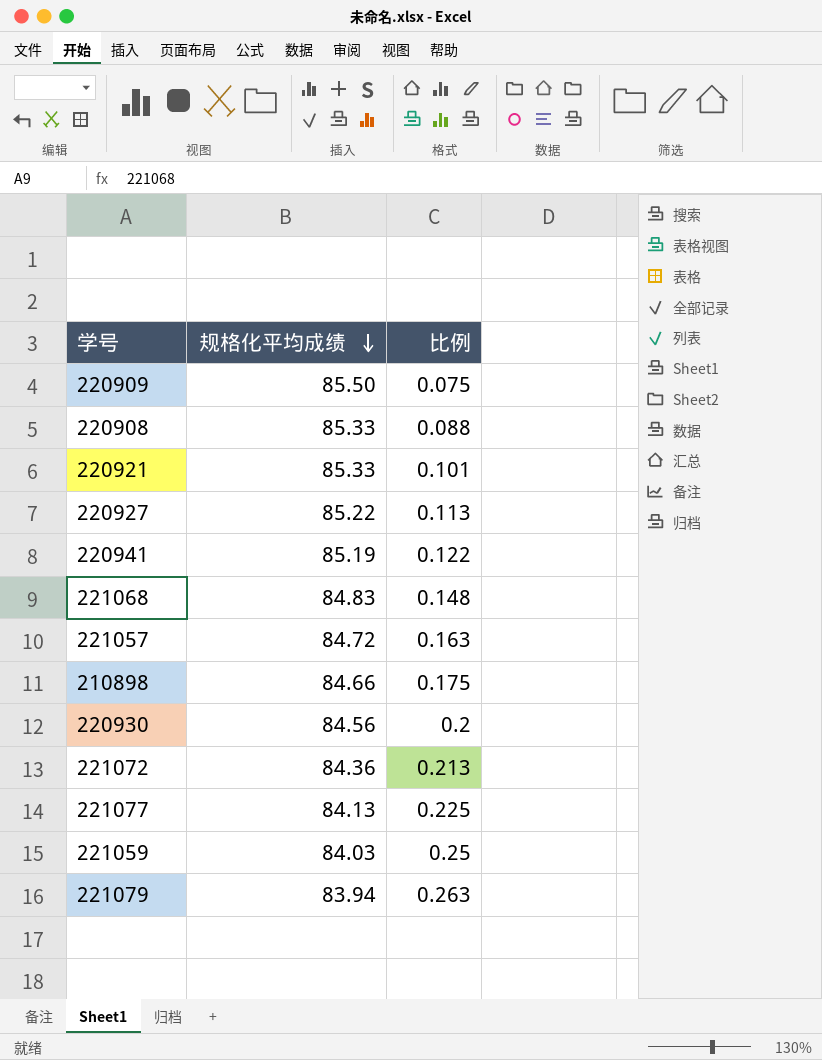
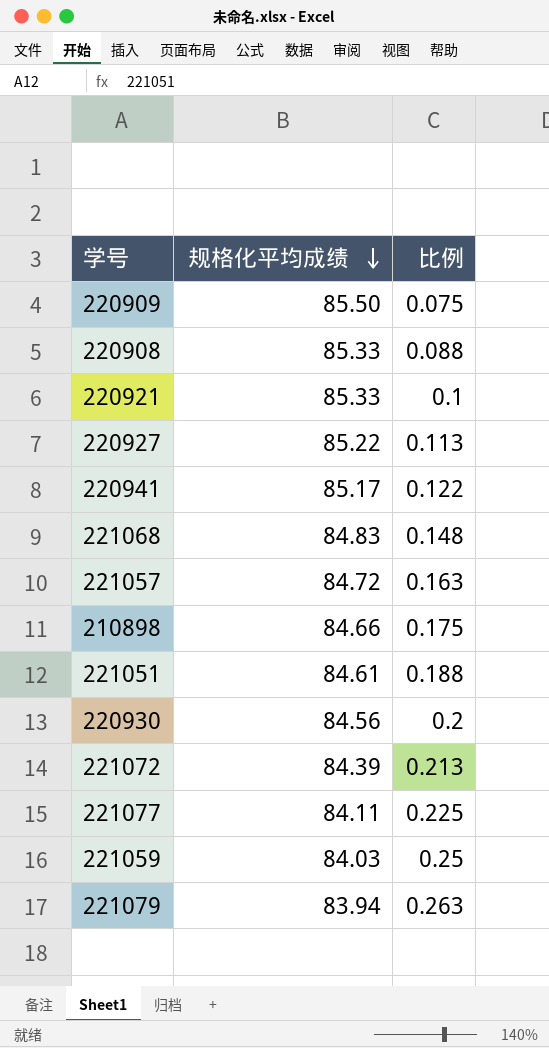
220921 | 比例: 0.101 -> 0.1
220941 | 规格化平均成绩: 85.19 -> 85.17
row 221051: none -> 84.61 | 0.188
221072 | 规格化平均成绩: 84.36 -> 84.39
221077 | 规格化平均成绩: 84.13 -> 84.11

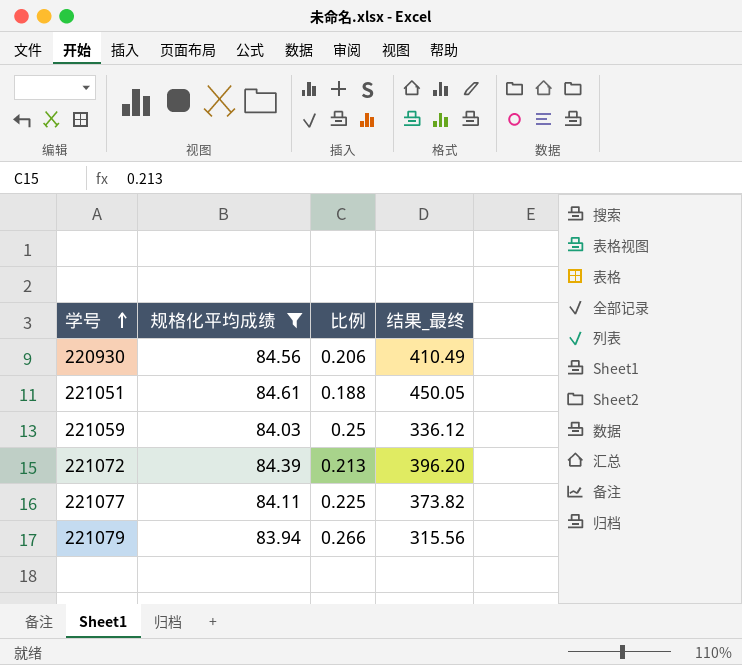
filter: none -> 规格化平均成绩 <= 84.61
row order: 规格化平均成绩 descending -> 学号 ascending
column 结果_最终 | formula: none -> [规格化平均成绩] / [比例]
220930 | 比例: 0.2 -> 0.206
221079 | 比例: 0.263 -> 0.266

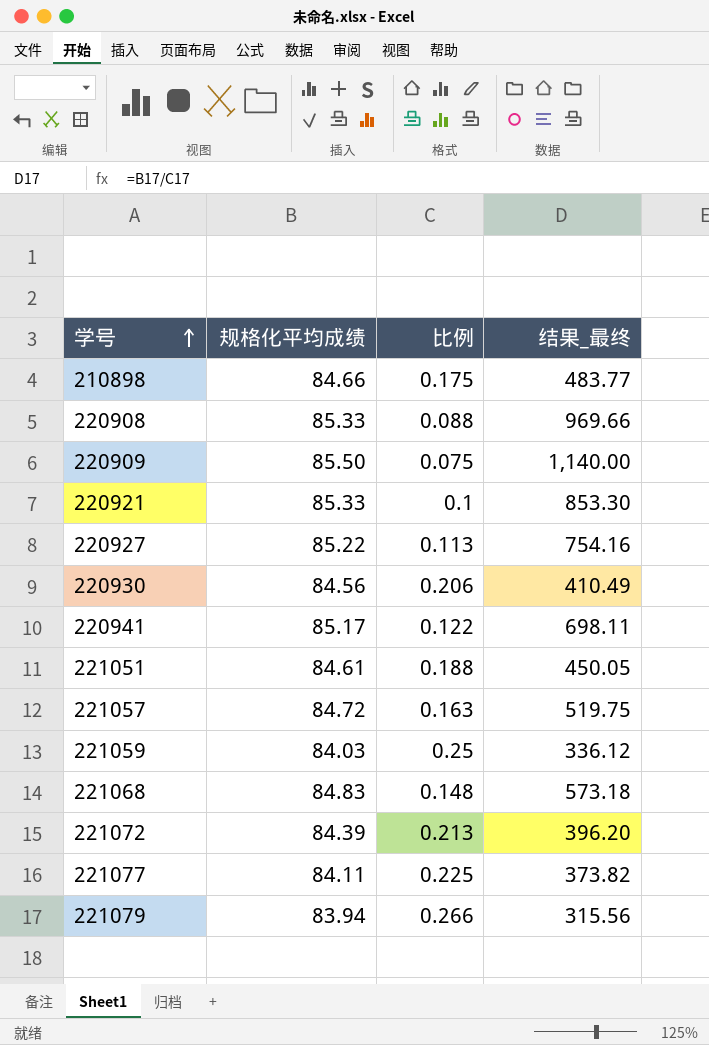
filter: 规格化平均成绩 <= 84.61 -> none

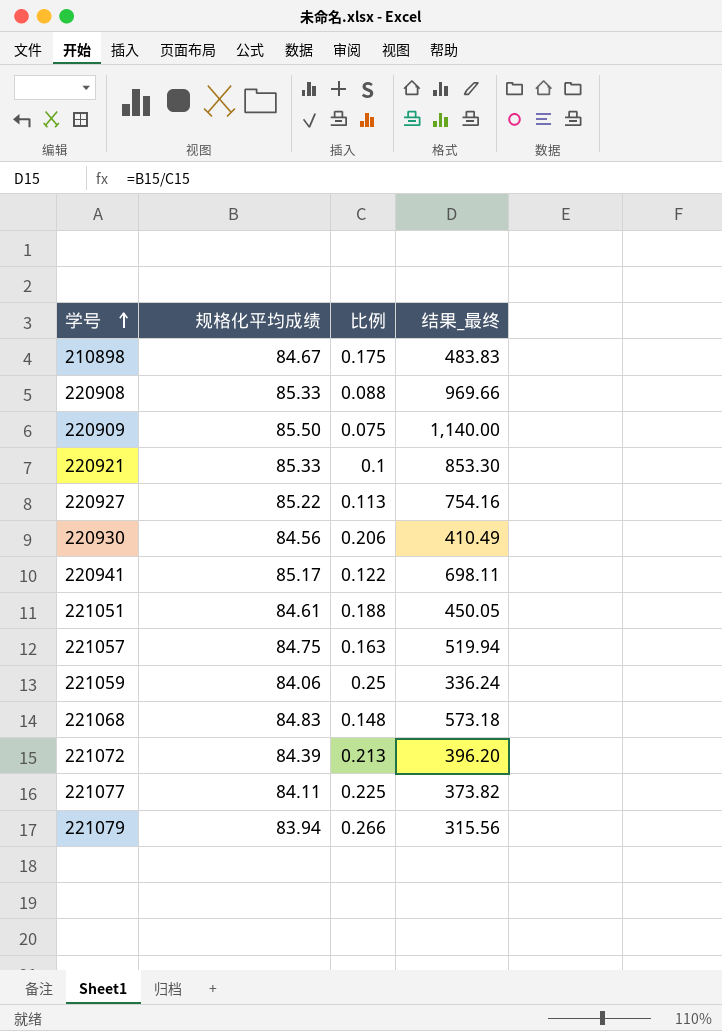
210898 | 规格化平均成绩: 84.66 -> 84.67
210898 | 结果_最终: 483.77 -> 483.83
221057 | 规格化平均成绩: 84.72 -> 84.75
221057 | 结果_最终: 519.75 -> 519.94
221059 | 规格化平均成绩: 84.03 -> 84.06
221059 | 结果_最终: 336.12 -> 336.24

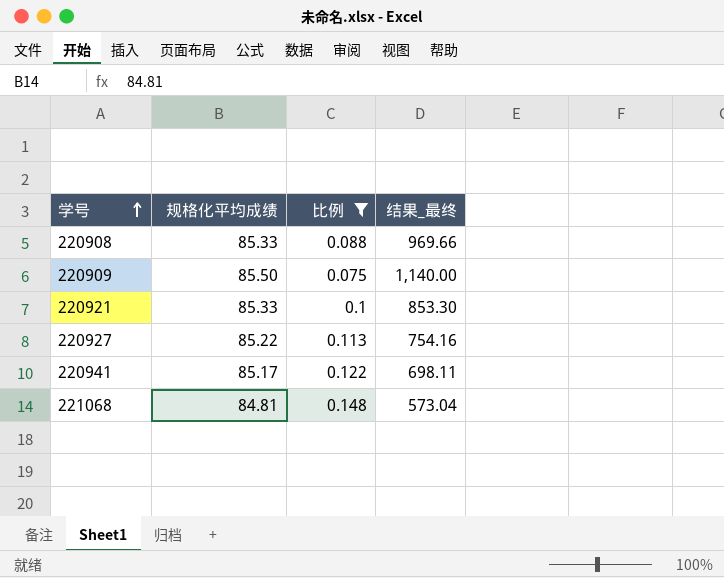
filter: none -> 比例 <= 0.148
221068 | 规格化平均成绩: 84.83 -> 84.81
221068 | 结果_最终: 573.18 -> 573.04

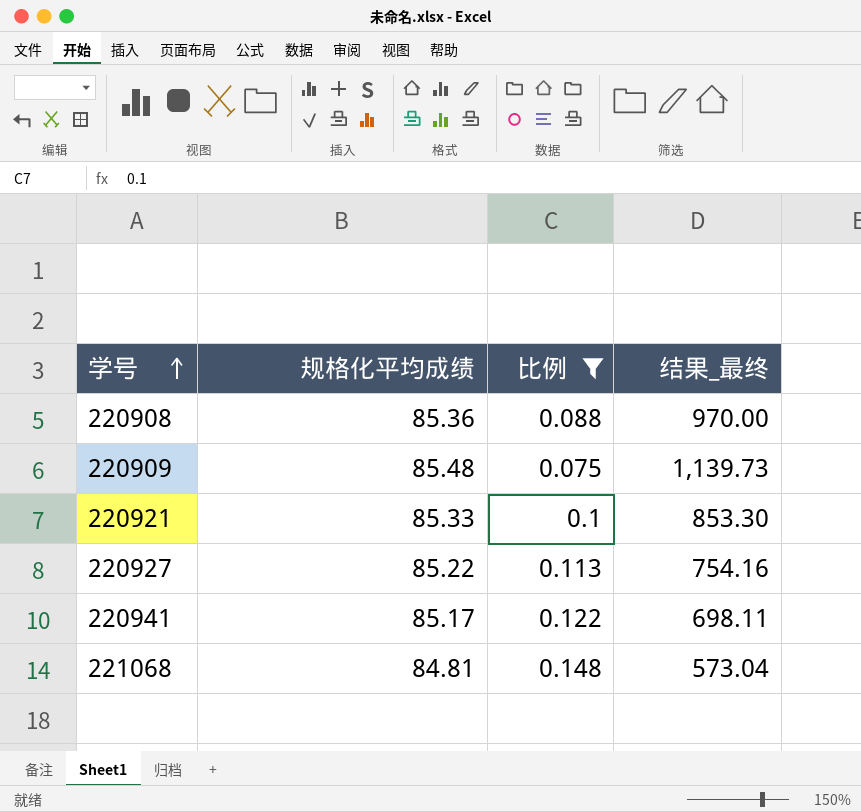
220908 | 规格化平均成绩: 85.33 -> 85.36
220908 | 结果_最终: 969.66 -> 970.00
220909 | 规格化平均成绩: 85.50 -> 85.48
220909 | 结果_最终: 1,140.00 -> 1,139.73

